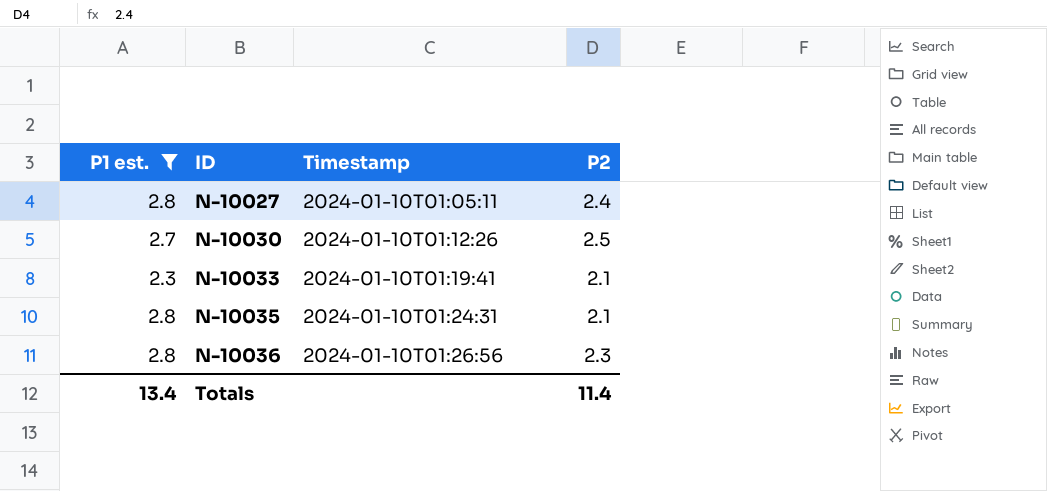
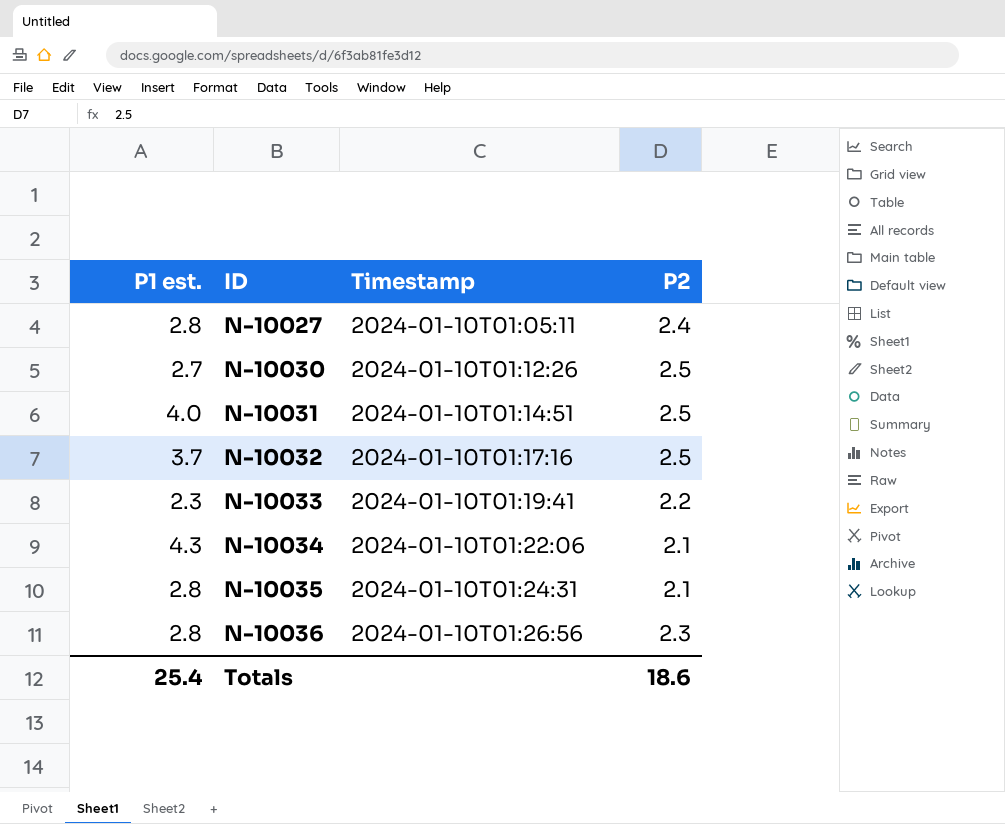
filter: P1 est. <= 2.8 -> none
N-10033 | P2: 2.1 -> 2.2
Totals | P1 est.: 13.4 -> 25.4
Totals | P2: 11.4 -> 18.6

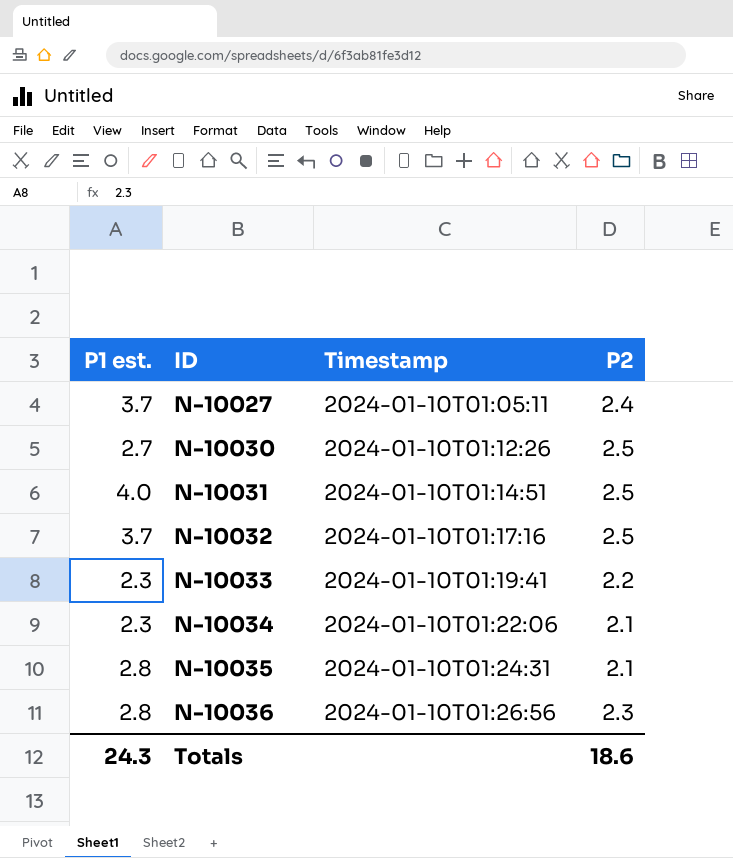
N-10027 | P1 est.: 2.8 -> 3.7
N-10034 | P1 est.: 4.3 -> 2.3
Totals | P1 est.: 25.4 -> 24.3

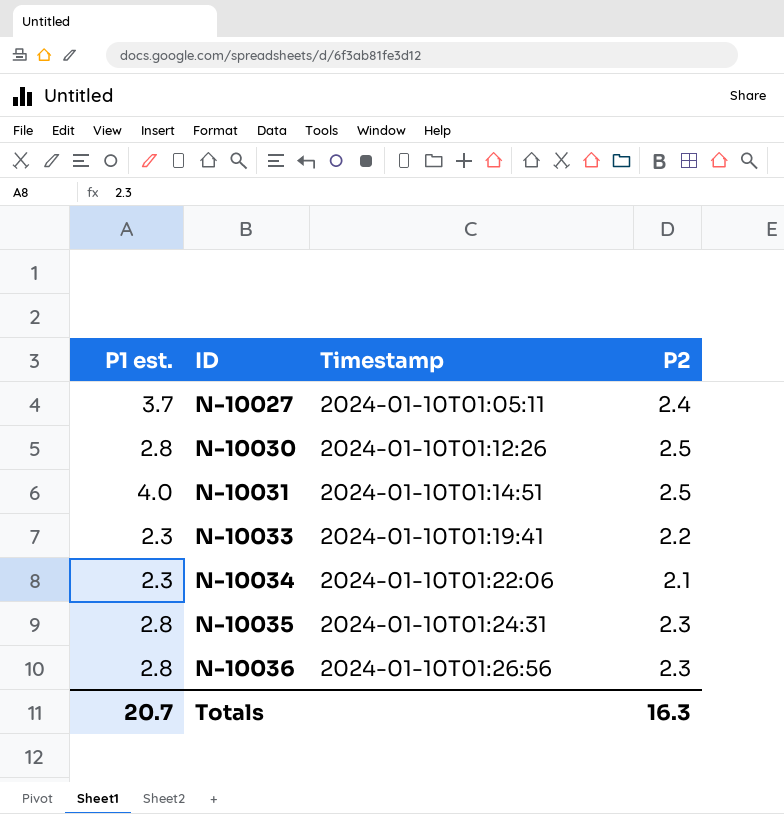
row N-10032: 3.7 | 2024-01-10T01:17:16 | 2.5 -> none
N-10030 | P1 est.: 2.7 -> 2.8
N-10035 | P2: 2.1 -> 2.3
Totals | P1 est.: 24.3 -> 20.7
Totals | P2: 18.6 -> 16.3

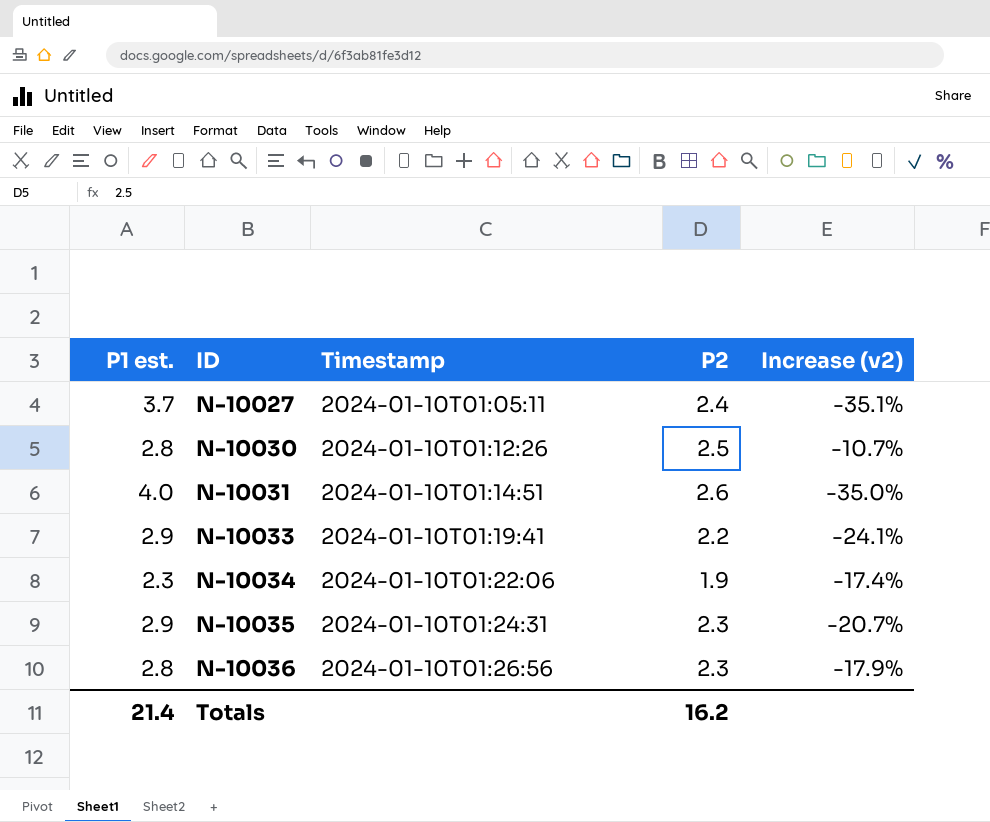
column Increase (v2) | formula: none -> ([P2] - [P1 est.]) / [P1 est.]
N-10031 | P2: 2.5 -> 2.6
N-10033 | P1 est.: 2.3 -> 2.9
N-10034 | P2: 2.1 -> 1.9
N-10035 | P1 est.: 2.8 -> 2.9
Totals | P1 est.: 20.7 -> 21.4
Totals | P2: 16.3 -> 16.2

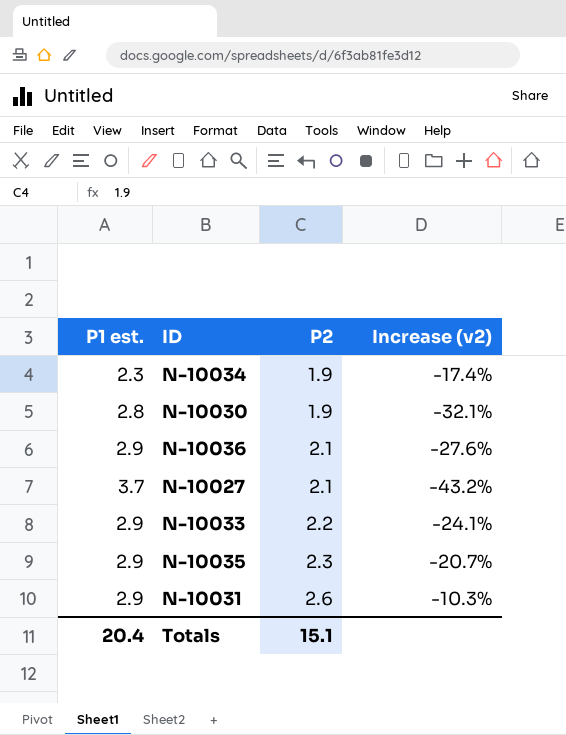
row order: ID ascending -> P2 ascending
column Timestamp | position: 3 -> none
N-10030 | P2: 2.5 -> 1.9
N-10030 | Increase (v2): -10.7% -> -32.1%
N-10036 | P1 est.: 2.8 -> 2.9
N-10036 | P2: 2.3 -> 2.1
N-10036 | Increase (v2): -17.9% -> -27.6%
N-10027 | P2: 2.4 -> 2.1
N-10027 | Increase (v2): -35.1% -> -43.2%
N-10031 | P1 est.: 4.0 -> 2.9
N-10031 | Increase (v2): -35.0% -> -10.3%
Totals | P1 est.: 21.4 -> 20.4
Totals | P2: 16.2 -> 15.1

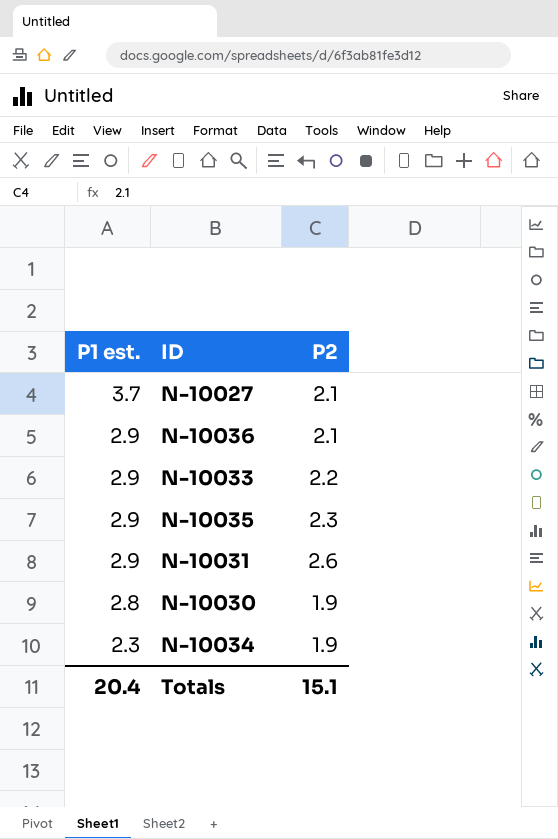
row order: P2 ascending -> P1 est. descending
column Increase (v2) | formula: ([P2] - [P1 est.]) / [P1 est.] -> none

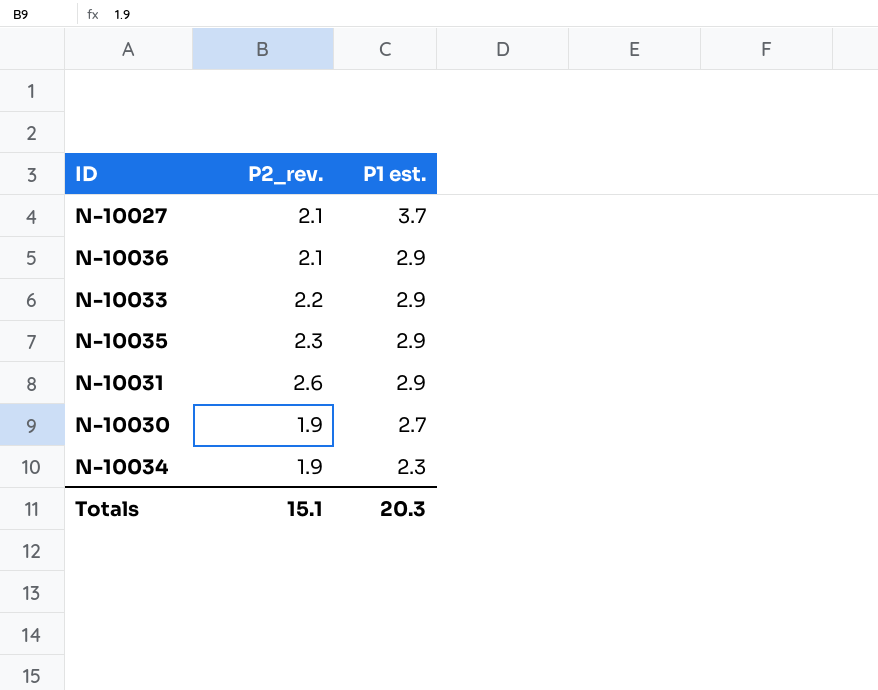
column name: P2 -> P2_rev.
column P1 est. | position: 1 -> 3
N-10030 | P1 est.: 2.8 -> 2.7
Totals | P1 est.: 20.4 -> 20.3

